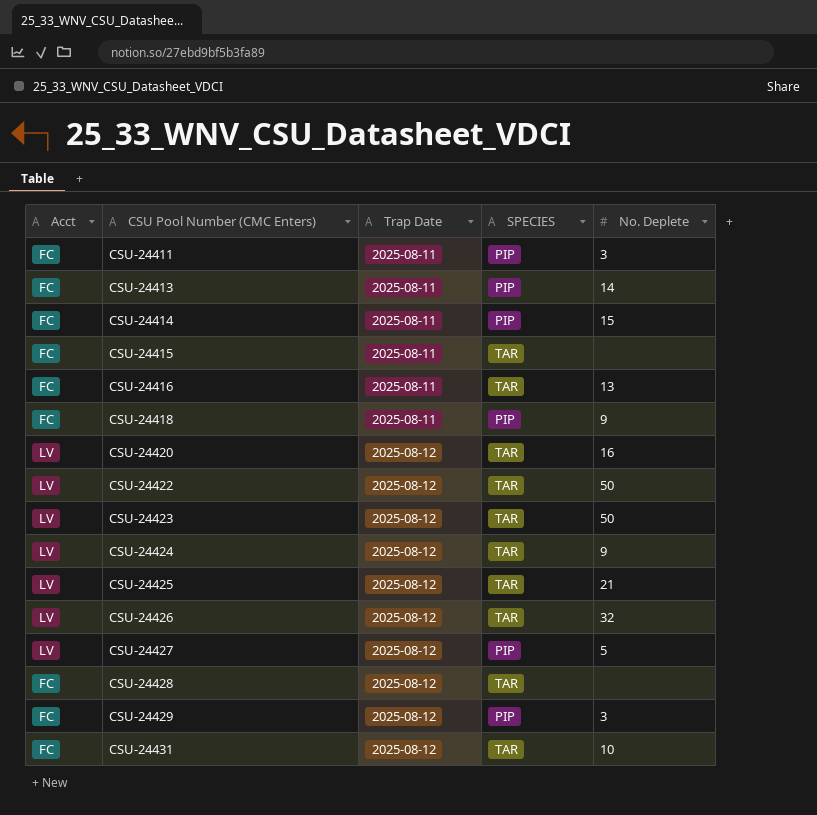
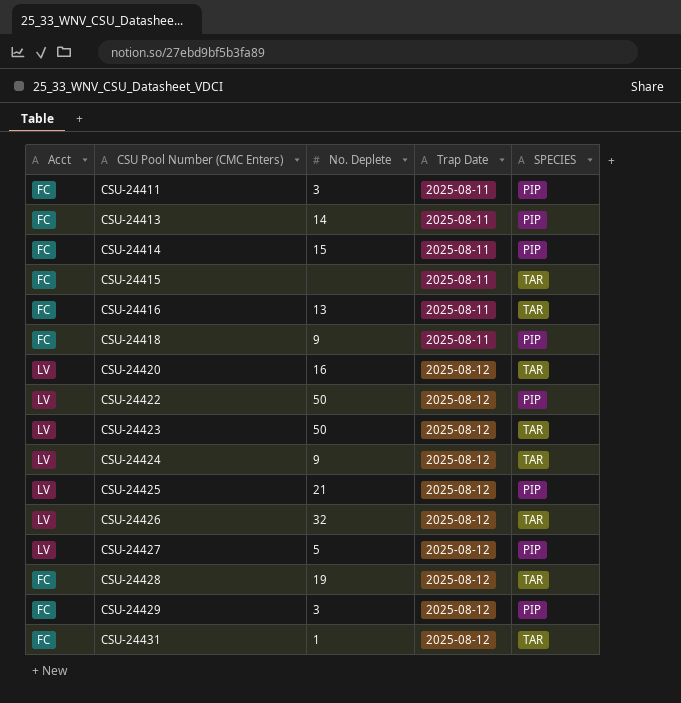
column No. Deplete | position: 5 -> 3
CSU-24422 | SPECIES: TAR -> PIP
CSU-24425 | SPECIES: TAR -> PIP
CSU-24428 | No. Deplete: none -> 19
CSU-24431 | No. Deplete: 10 -> 1

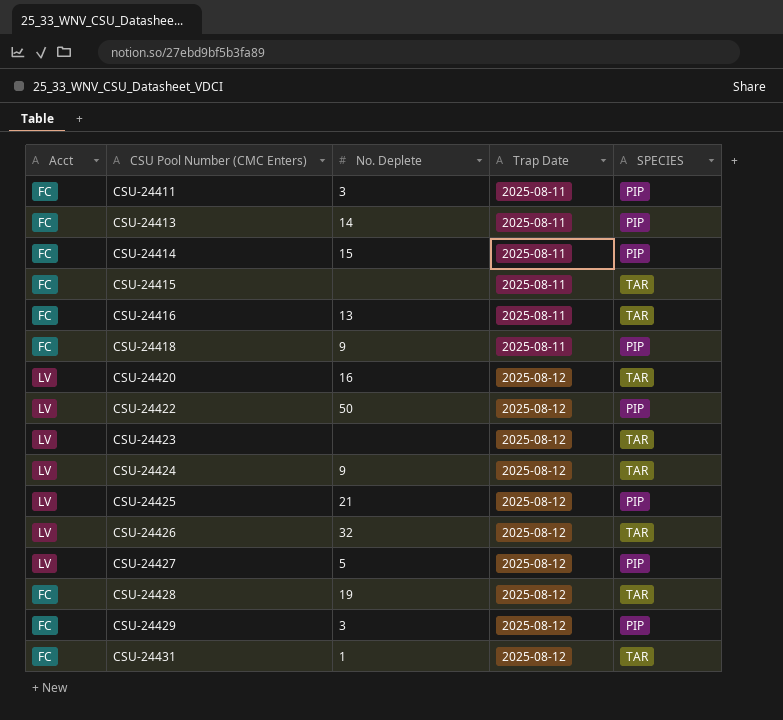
CSU-24423 | No. Deplete: 50 -> none

